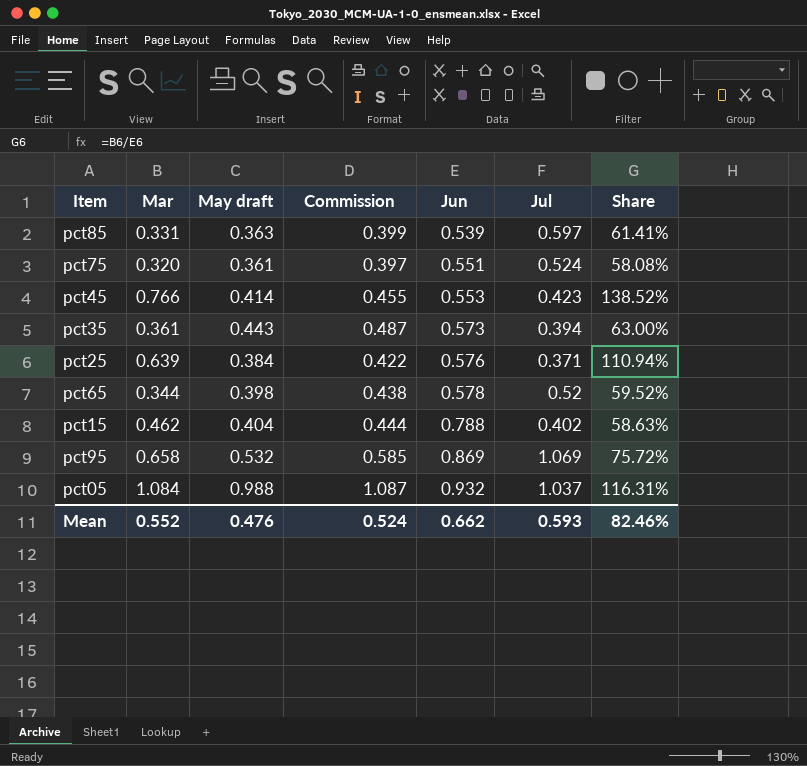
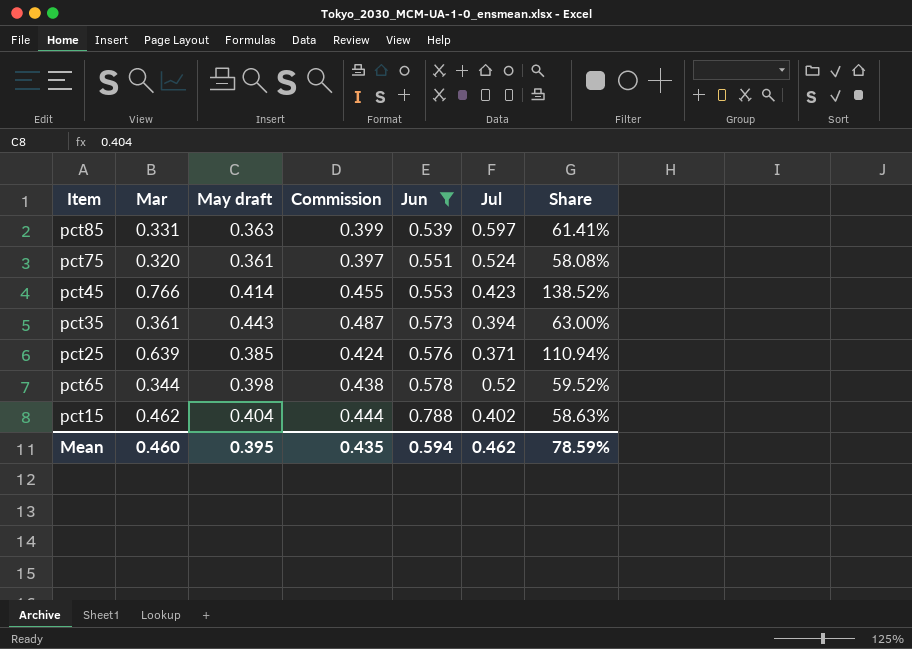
filter: none -> Jun <= 0.788
pct25 | May draft: 0.384 -> 0.385
pct25 | Commission: 0.422 -> 0.424
Mean | Mar: 0.552 -> 0.460
Mean | May draft: 0.476 -> 0.395
Mean | Commission: 0.524 -> 0.435
Mean | Jun: 0.662 -> 0.594
Mean | Jul: 0.593 -> 0.462
Mean | Share: 82.46% -> 78.59%

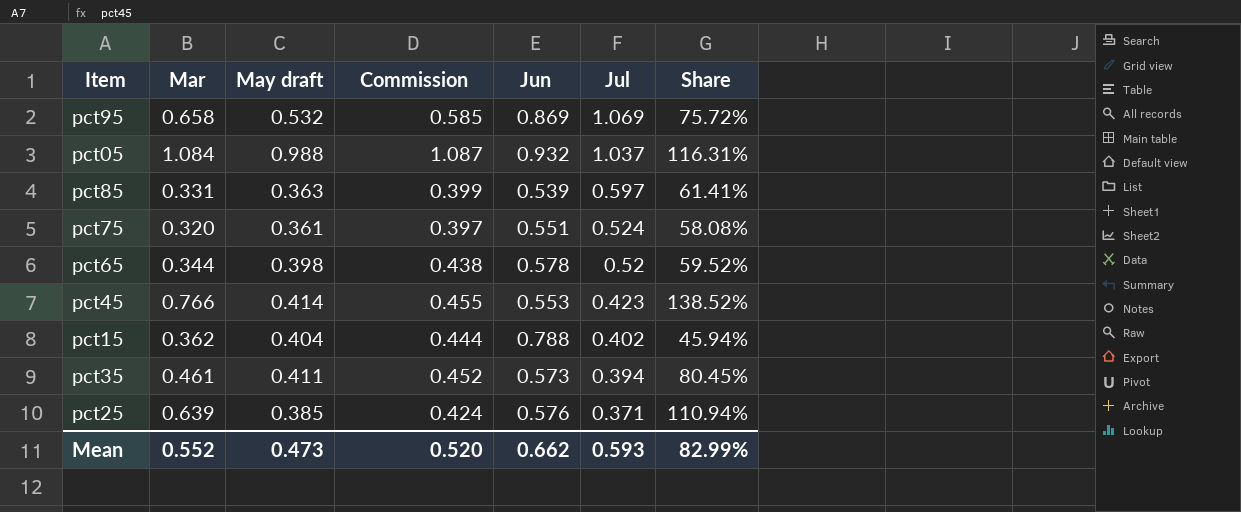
filter: Jun <= 0.788 -> none
row order: Jun ascending -> Jul descending
pct15 | Mar: 0.462 -> 0.362
pct15 | Share: 58.63% -> 45.94%
pct35 | Mar: 0.361 -> 0.461
pct35 | May draft: 0.443 -> 0.411
pct35 | Commission: 0.487 -> 0.452
pct35 | Share: 63.00% -> 80.45%
Mean | Mar: 0.460 -> 0.552
Mean | May draft: 0.395 -> 0.473
Mean | Commission: 0.435 -> 0.520
Mean | Jun: 0.594 -> 0.662
Mean | Jul: 0.462 -> 0.593
Mean | Share: 78.59% -> 82.99%

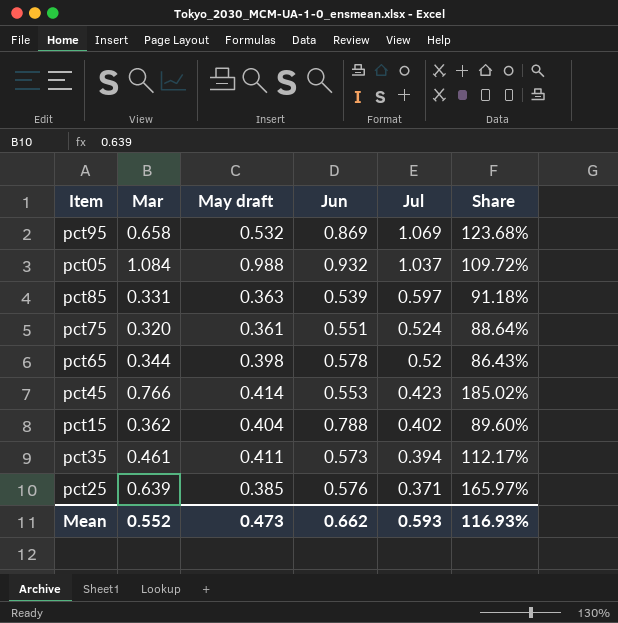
column Commission | formula: [May draft] * 1.1 -> none
column Share | formula: [Mar] / [Jun] -> [Mar] / [May draft]
Mean | Share: 82.99% -> 116.93%

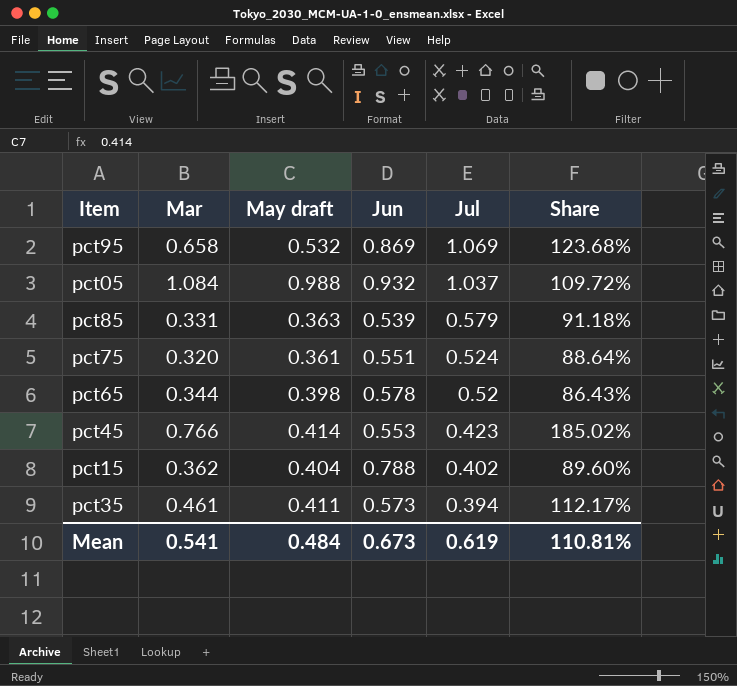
row pct25: 0.639 | 0.385 | 0.576 | 0.371 | 165.97% -> none
pct85 | Jul: 0.597 -> 0.579
Mean | Mar: 0.552 -> 0.541
Mean | May draft: 0.473 -> 0.484
Mean | Jun: 0.662 -> 0.673
Mean | Jul: 0.593 -> 0.619
Mean | Share: 116.93% -> 110.81%

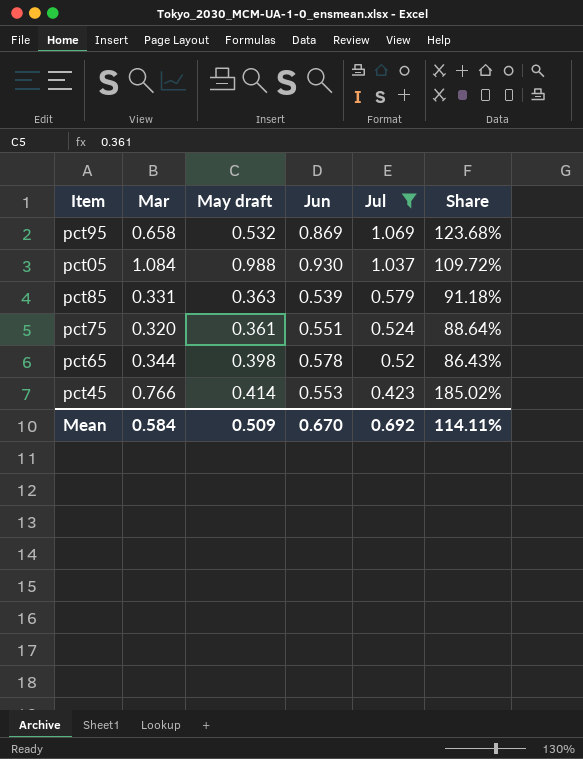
filter: none -> Jul >= 0.423
pct05 | Jun: 0.932 -> 0.930
Mean | Mar: 0.541 -> 0.584
Mean | May draft: 0.484 -> 0.509
Mean | Jun: 0.673 -> 0.670
Mean | Jul: 0.619 -> 0.692
Mean | Share: 110.81% -> 114.11%

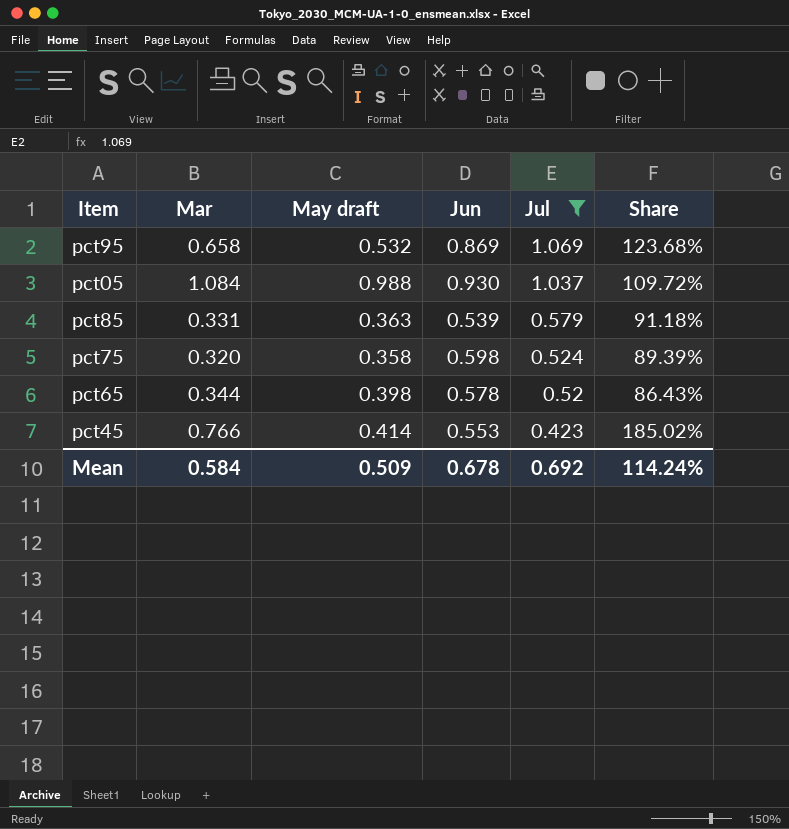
pct75 | May draft: 0.361 -> 0.358
pct75 | Jun: 0.551 -> 0.598
pct75 | Share: 88.64% -> 89.39%
Mean | Jun: 0.670 -> 0.678
Mean | Share: 114.11% -> 114.24%

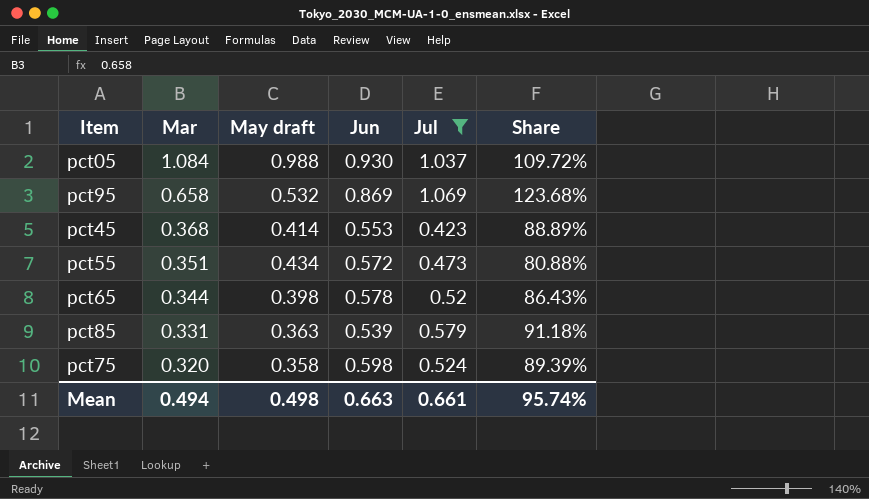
row order: Jul descending -> Mar descending
pct45 | Mar: 0.766 -> 0.368
pct45 | Share: 185.02% -> 88.89%
row pct55: none -> 0.351 | 0.434 | 0.572 | 0.473 | 80.88%
Mean | Mar: 0.584 -> 0.494
Mean | May draft: 0.509 -> 0.498
Mean | Jun: 0.678 -> 0.663
Mean | Jul: 0.692 -> 0.661
Mean | Share: 114.24% -> 95.74%

